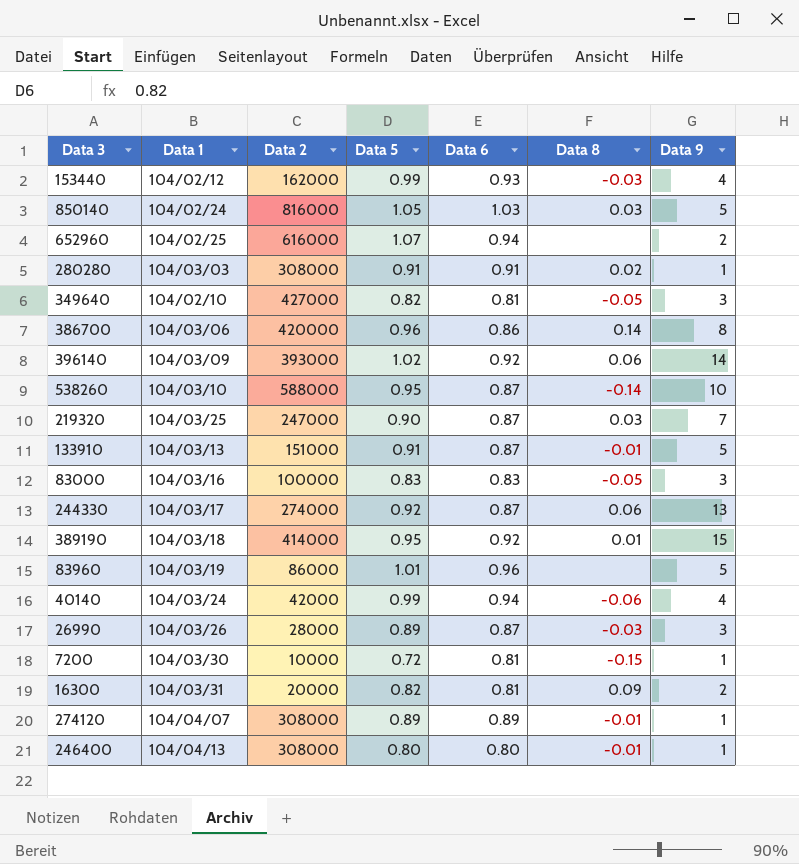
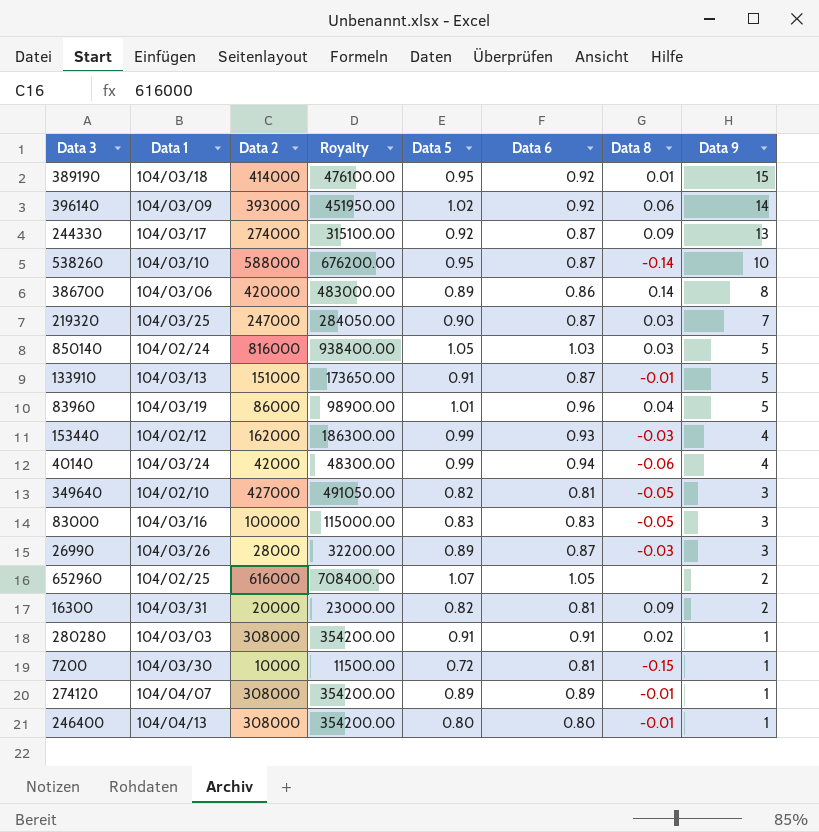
row order: none -> Data 9 descending
column Royalty | formula: none -> [Data 2] * 1.15
244330 | Data 8: 0.06 -> 0.09
386700 | Data 5: 0.96 -> 0.89
83960 | Data 8: none -> 0.04
652960 | Data 6: 0.94 -> 1.05

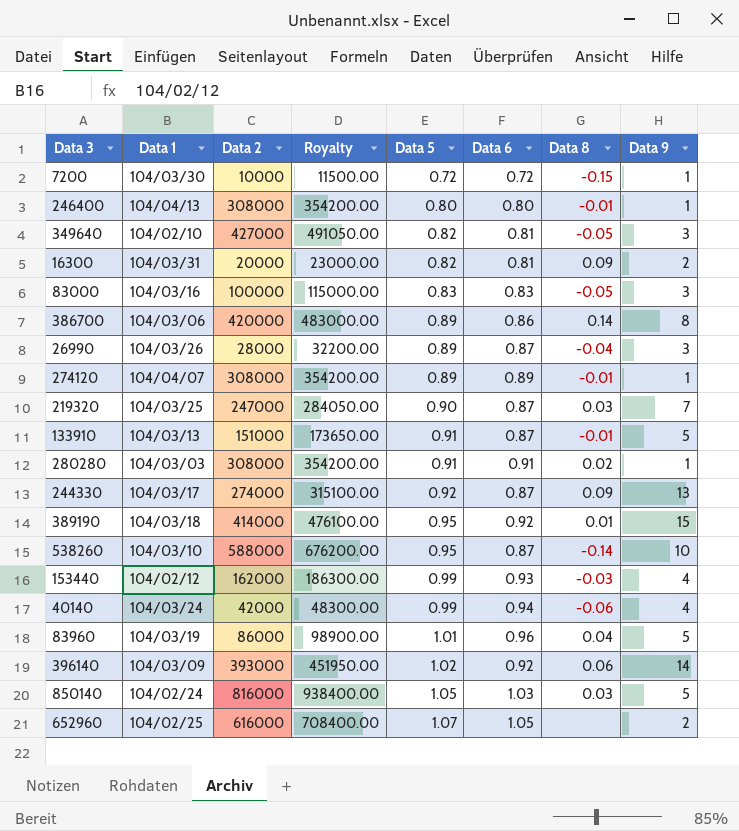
row order: Data 9 descending -> Data 5 ascending
7200 | Data 6: 0.81 -> 0.72
26990 | Data 8: -0.03 -> -0.04

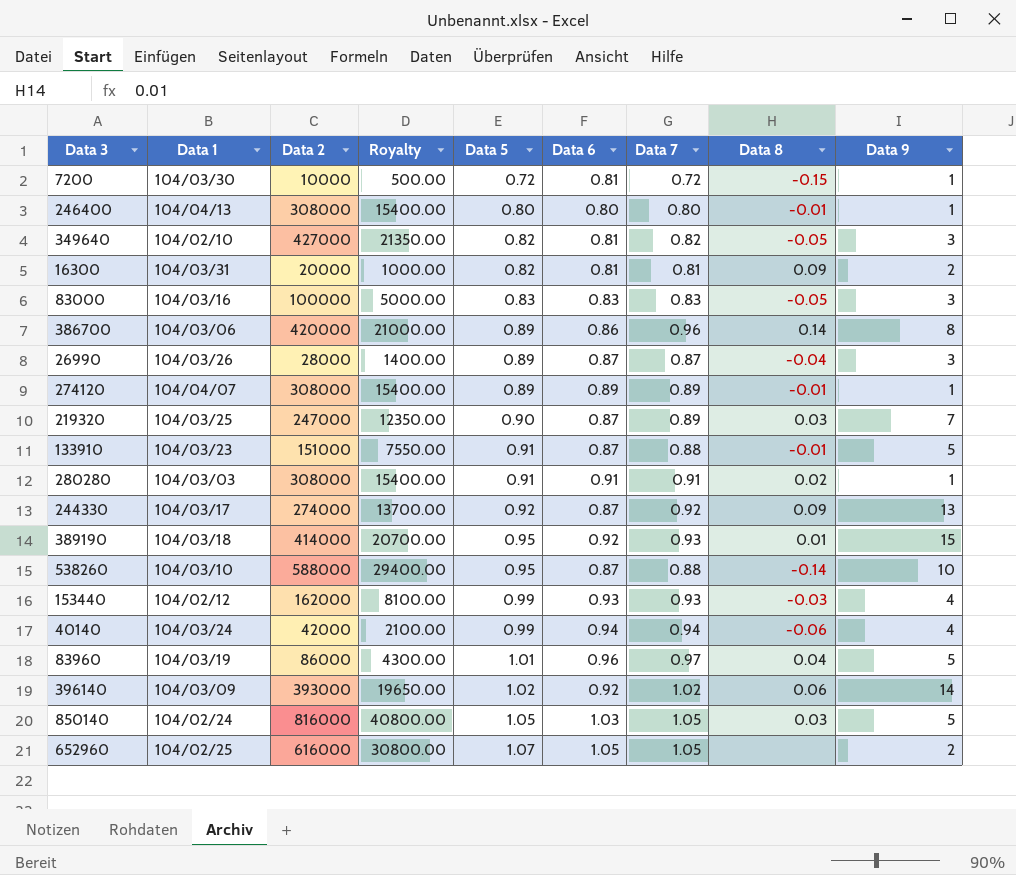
column Royalty | formula: [Data 2] * 1.15 -> [Data 2] * 0.05
column Data 7 | position: none -> 7
7200 | Data 6: 0.72 -> 0.81
133910 | Data 1: 104/03/13 -> 104/03/23

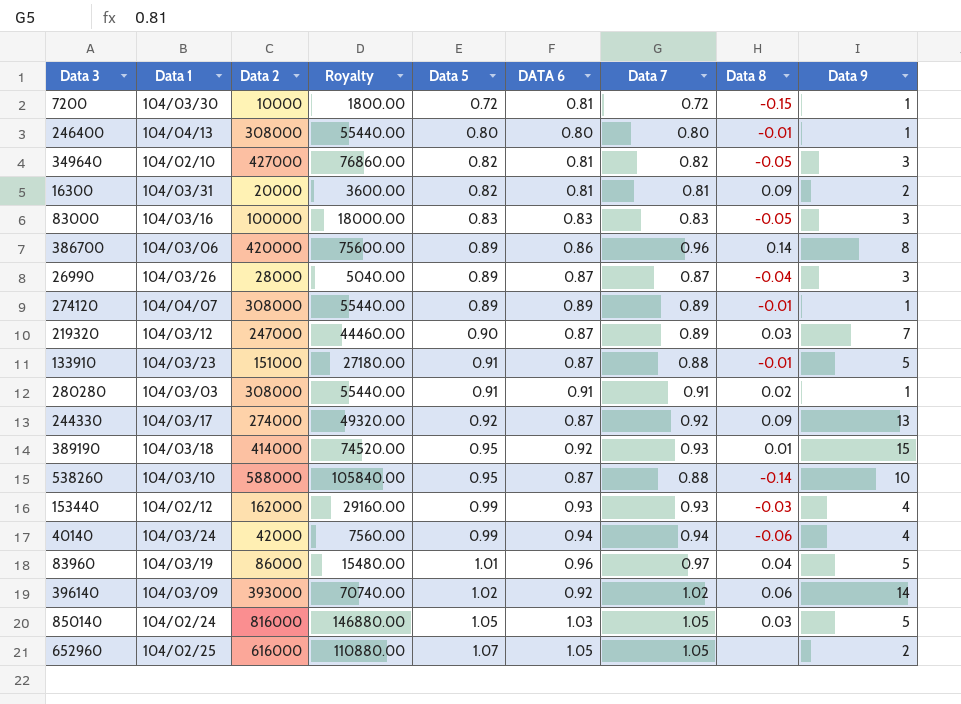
column Royalty | formula: [Data 2] * 0.05 -> [Data 2] * 0.18
column name: Data 6 -> DATA 6
219320 | Data 1: 104/03/25 -> 104/03/12

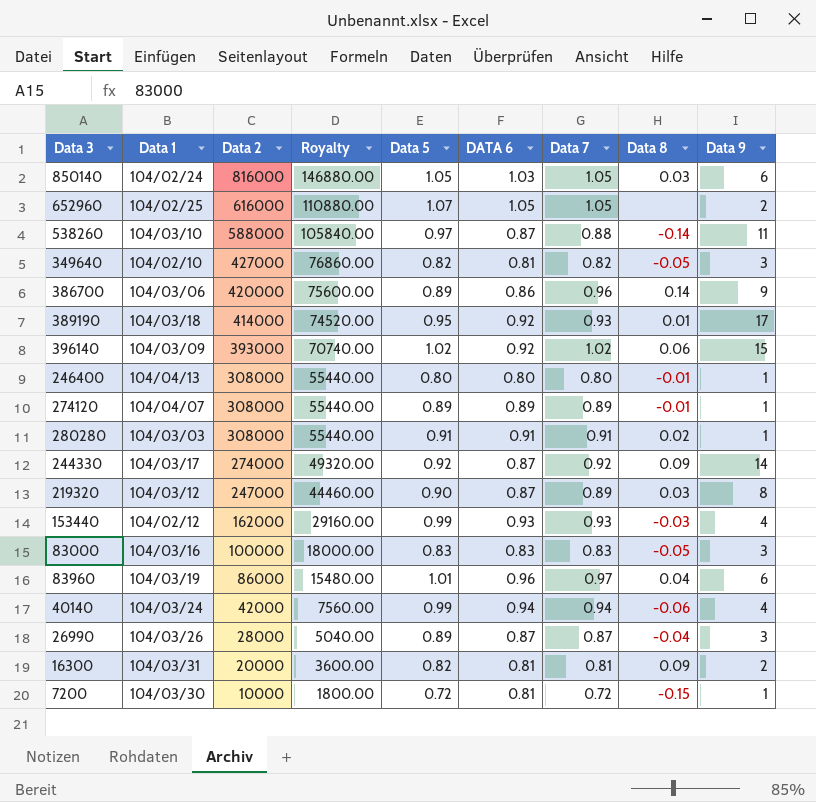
row order: Data 5 ascending -> Data 2 descending
row 133910: 104/03/23 | 151000 | 27180.00 | 0.91 | 0.87 | 0.88 | -0.01 | 5 -> none
850140 | Data 9: 5 -> 6
538260 | Data 5: 0.95 -> 0.97
538260 | Data 9: 10 -> 11
386700 | Data 9: 8 -> 9
389190 | Data 9: 15 -> 17
396140 | Data 9: 14 -> 15
244330 | Data 9: 13 -> 14
219320 | Data 9: 7 -> 8
83960 | Data 9: 5 -> 6

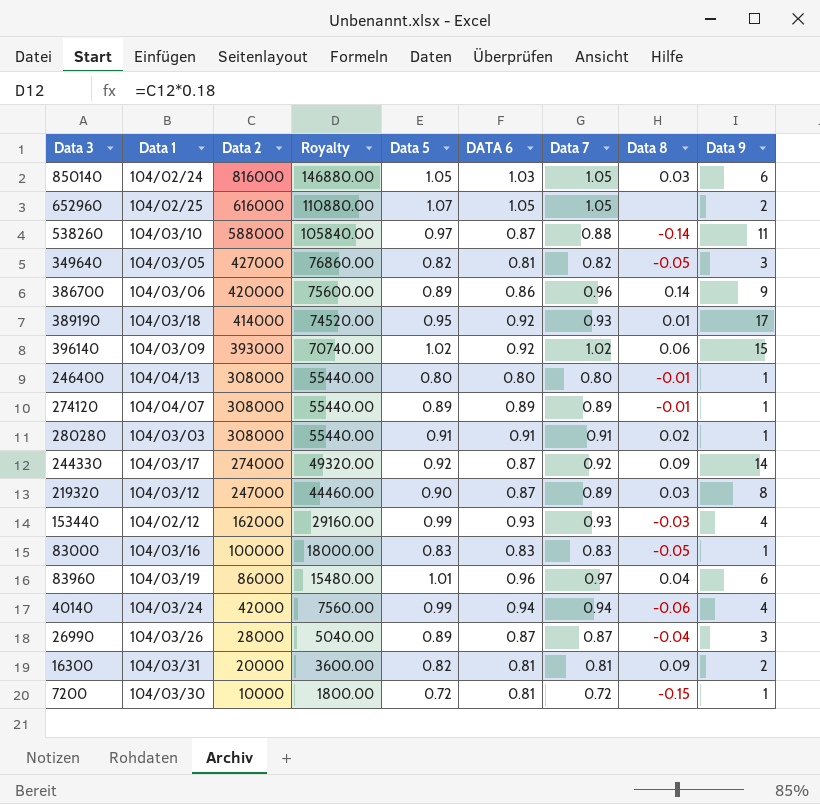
349640 | Data 1: 104/02/10 -> 104/03/05
83000 | Data 9: 3 -> 1

